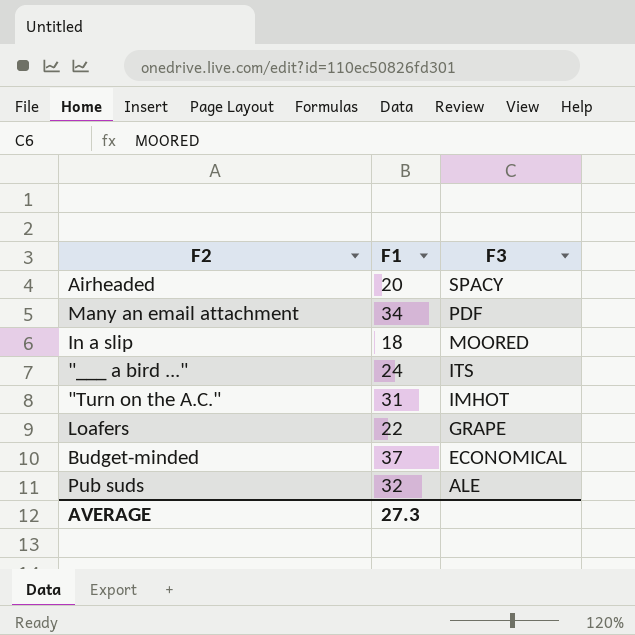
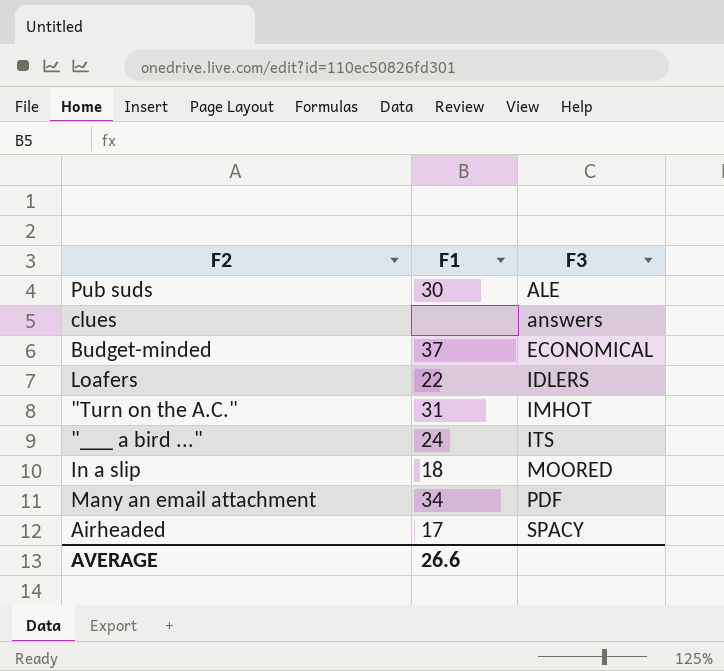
row order: F3 descending -> F3 ascending
Pub suds | F1: 32 -> 30
row clues: none -> none | answers
Loafers | F3: GRAPE -> IDLERS
Airheaded | F1: 20 -> 17
AVERAGE | F1: 27.3 -> 26.6

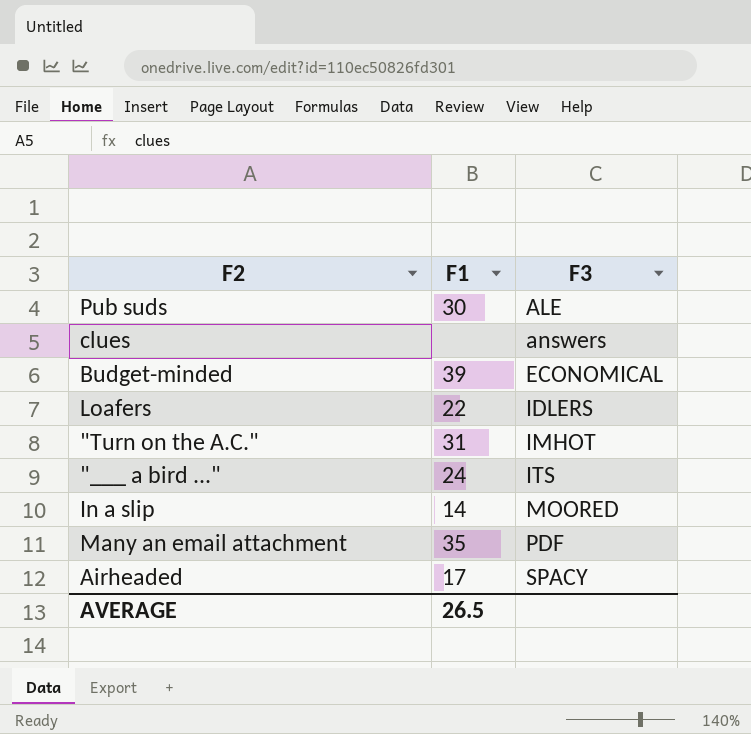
Budget-minded | F1: 37 -> 39
In a slip | F1: 18 -> 14
Many an email attachment | F1: 34 -> 35
AVERAGE | F1: 26.6 -> 26.5

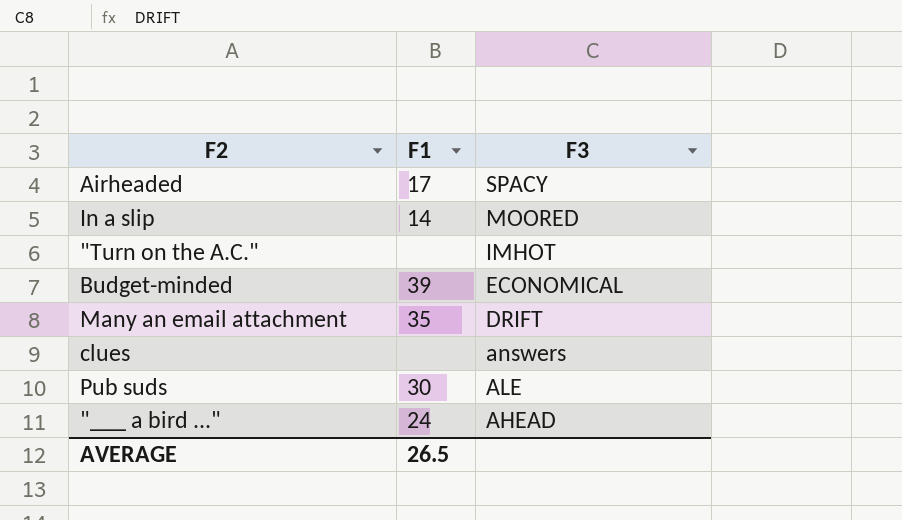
row order: F3 ascending -> F3 descending
row Loafers: 22 | IDLERS -> none
"Turn on the A.C." | F1: 31 -> none
Many an email attachment | F3: PDF -> DRIFT
"___ a bird ..." | F3: ITS -> AHEAD

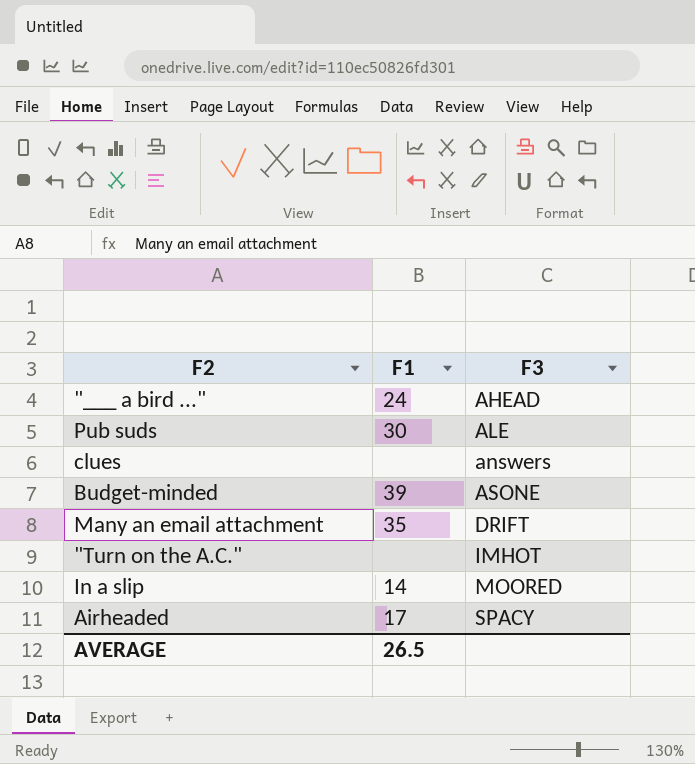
row order: F3 descending -> F3 ascending
Budget-minded | F3: ECONOMICAL -> ASONE

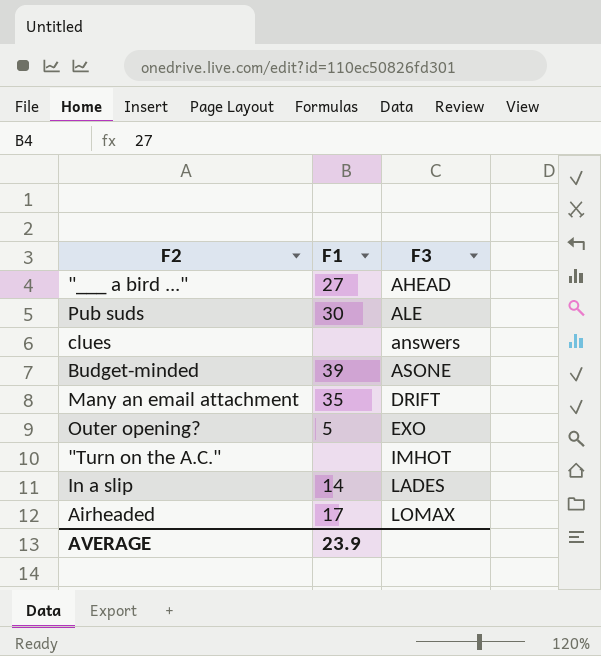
"___ a bird ..." | F1: 24 -> 27
row Outer opening?: none -> 5 | EXO
In a slip | F3: MOORED -> LADES
Airheaded | F3: SPACY -> LOMAX
AVERAGE | F1: 26.5 -> 23.9

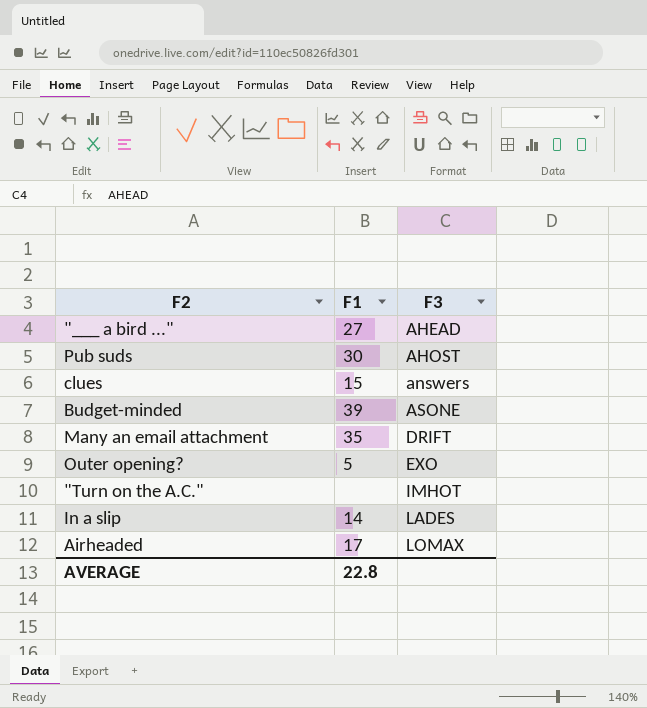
Pub suds | F3: ALE -> AHOST
clues | F1: none -> 15
AVERAGE | F1: 23.9 -> 22.8

